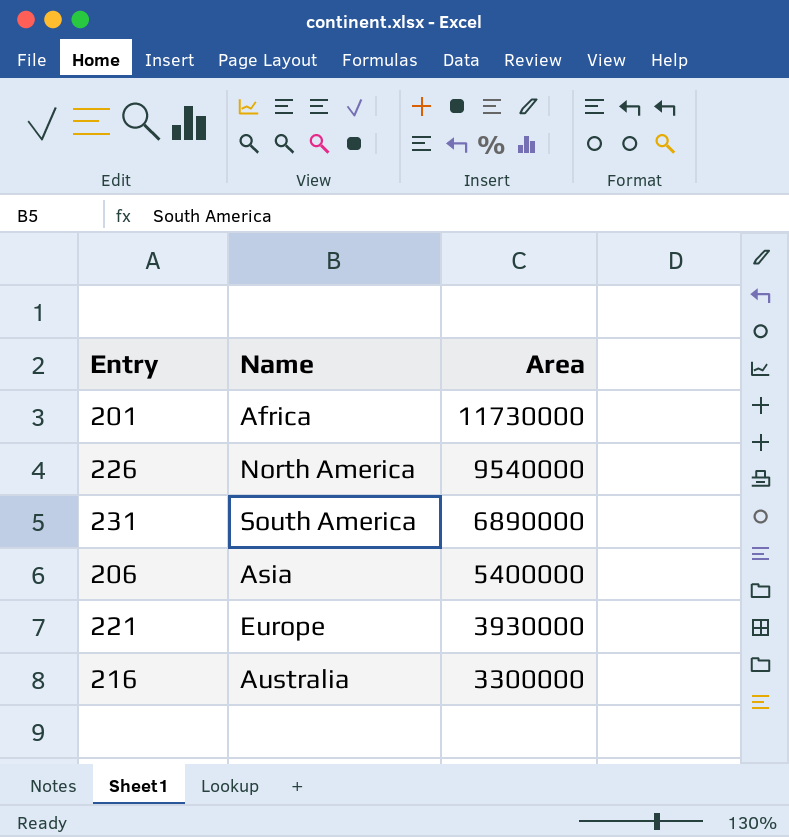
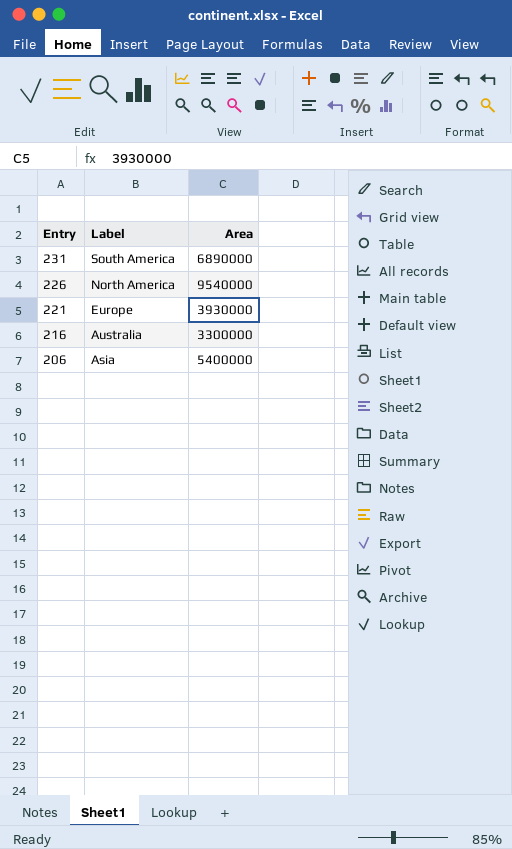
row order: Area descending -> Entry descending
column name: Name -> Label
row 201: Africa | 11730000 -> none

